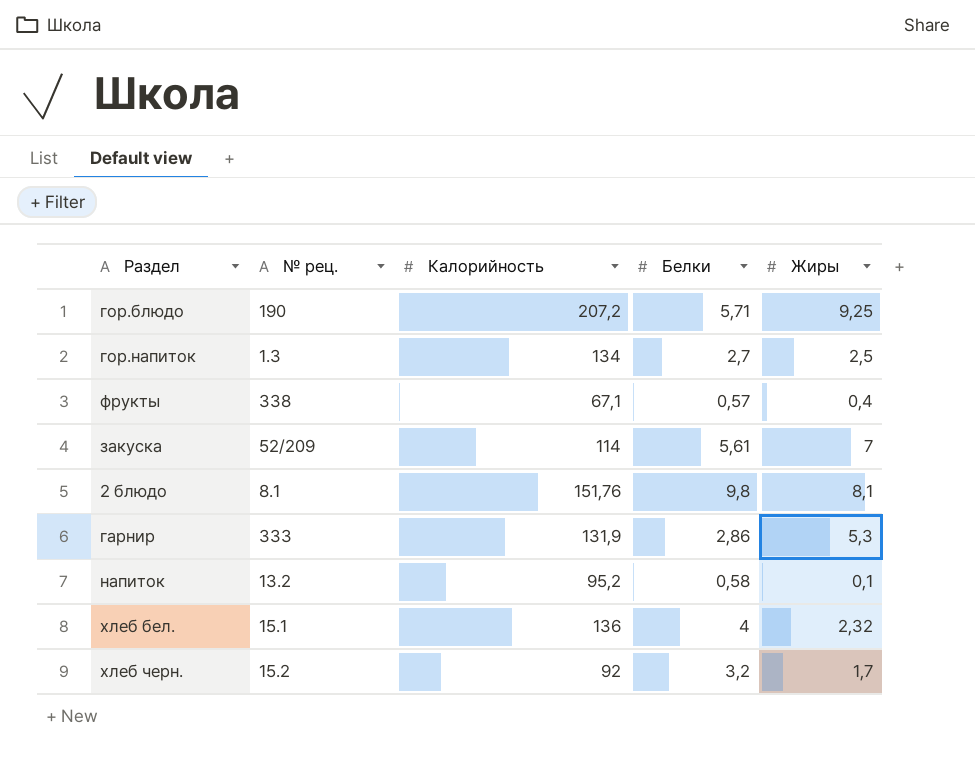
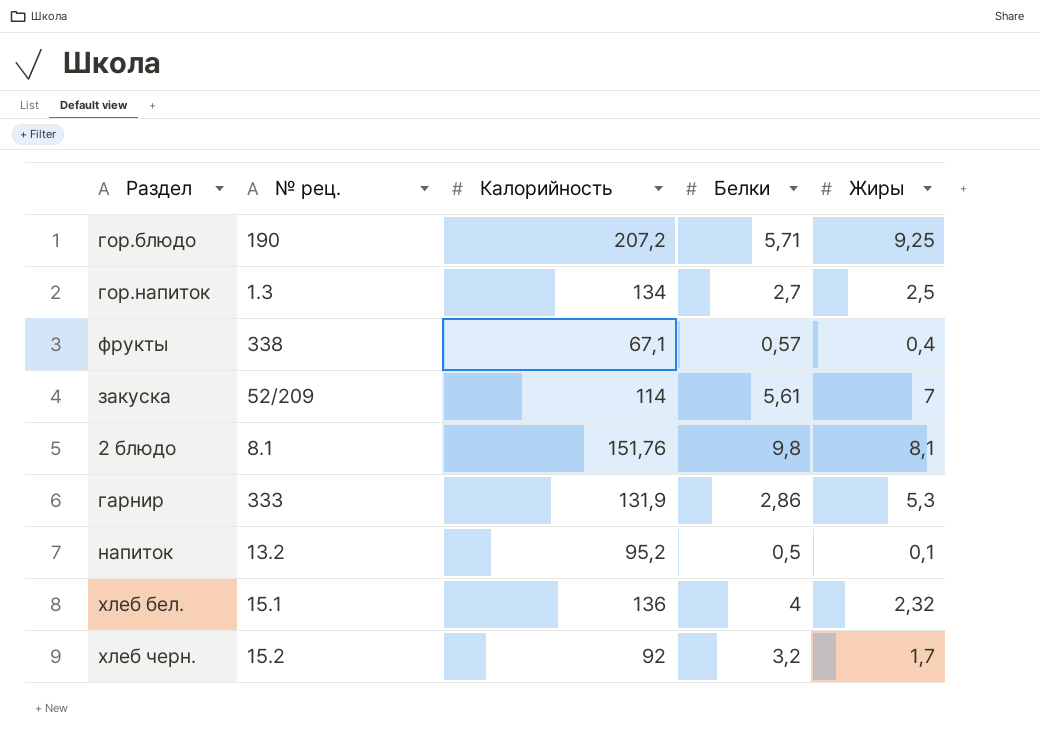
напиток | Белки: 0,58 -> 0,5

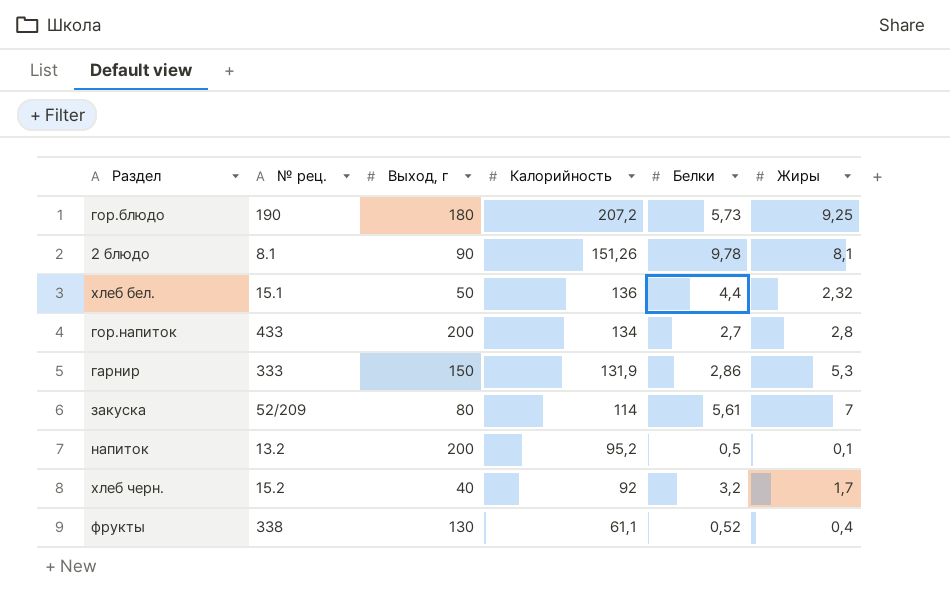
row order: none -> Калорийность descending
column Выход, г | position: none -> 3
гор.блюдо | Белки: 5,71 -> 5,73
2 блюдо | Калорийность: 151,76 -> 151,26
2 блюдо | Белки: 9,8 -> 9,78
хлеб бел. | Белки: 4 -> 4,4
гор.напиток | № рец.: 1.3 -> 433
гор.напиток | Жиры: 2,5 -> 2,8
фрукты | Калорийность: 67,1 -> 61,1
фрукты | Белки: 0,57 -> 0,52

